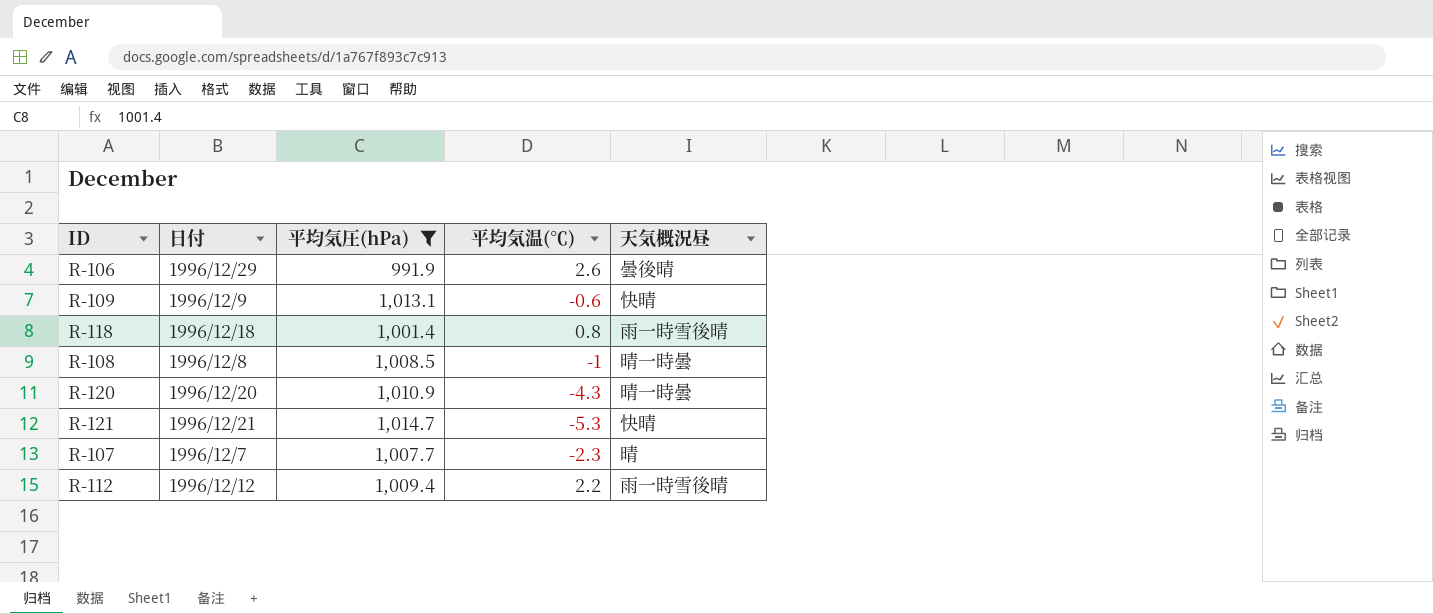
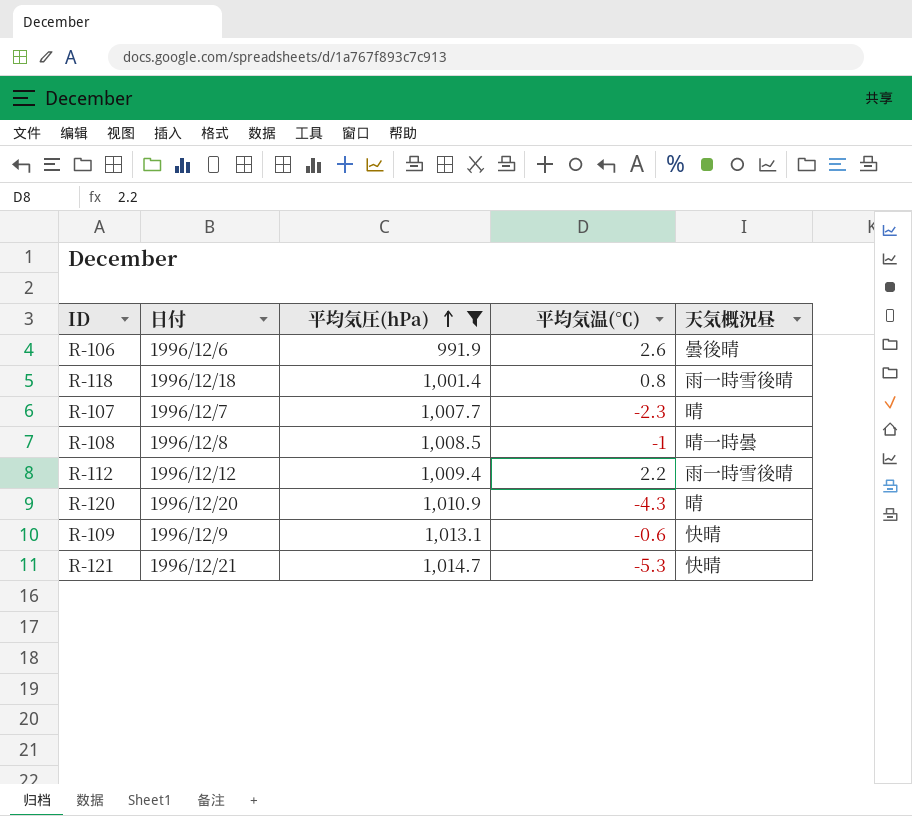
row order: none -> 平均気圧(hPa) ascending
R-106 | 日付: 1996/12/29 -> 1996/12/6
R-120 | 天気概況昼: 晴一時曇 -> 晴

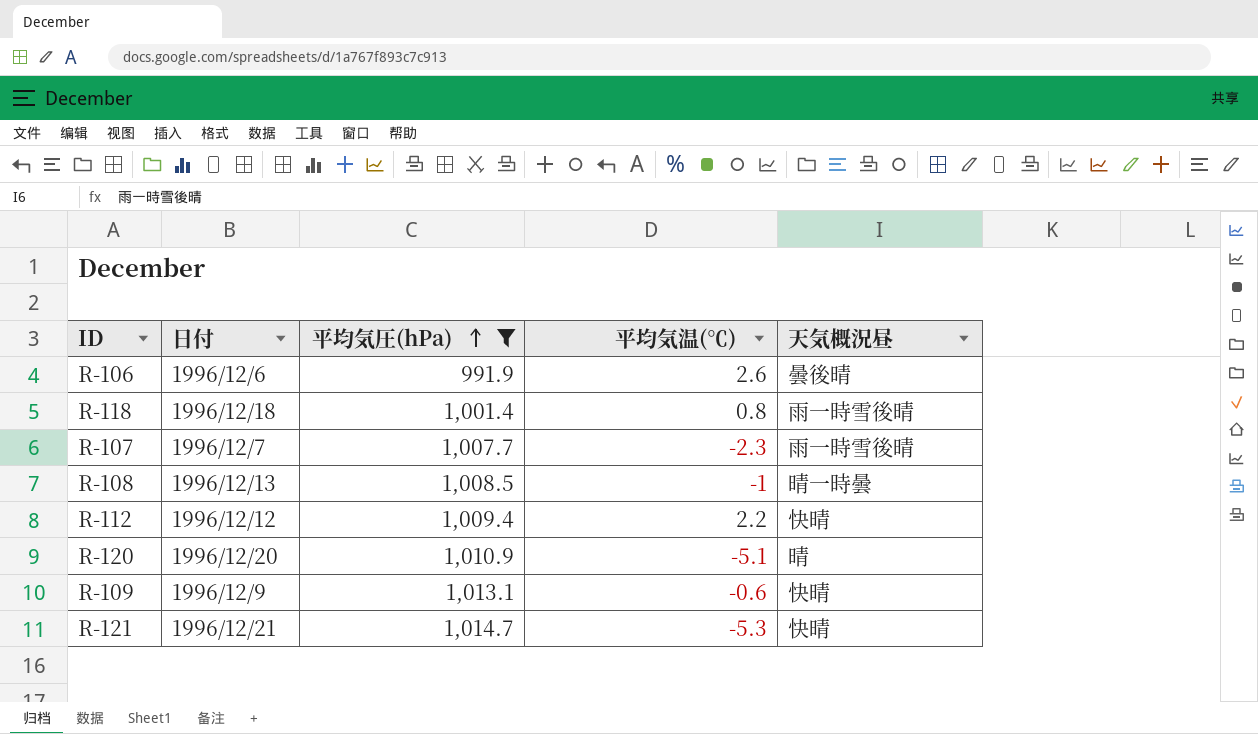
R-107 | 天気概況昼: 晴 -> 雨一時雪後晴
R-108 | 日付: 1996/12/8 -> 1996/12/13
R-112 | 天気概況昼: 雨一時雪後晴 -> 快晴
R-120 | 平均気温(℃): -4.3 -> -5.1

